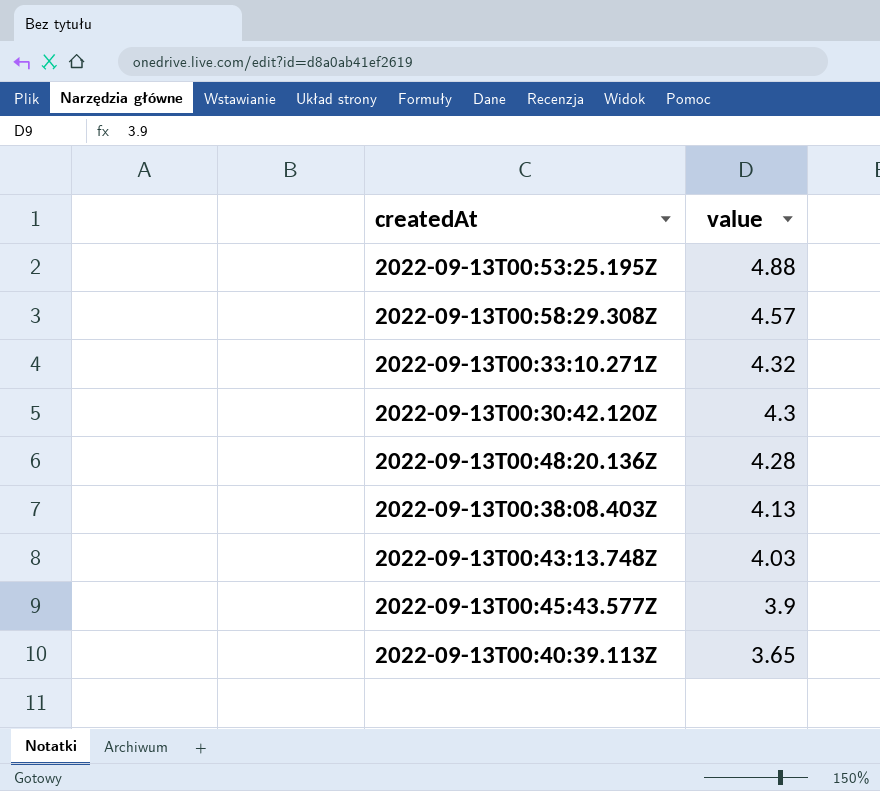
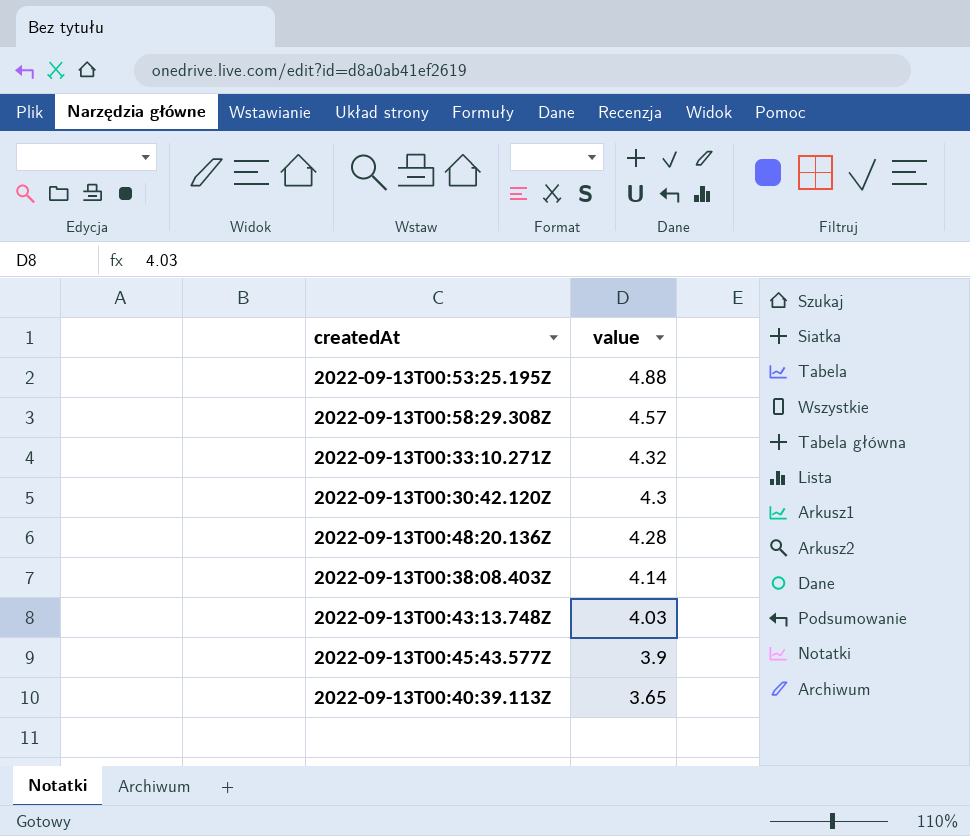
2022-09-13T00:38:08.403Z | value: 4.13 -> 4.14

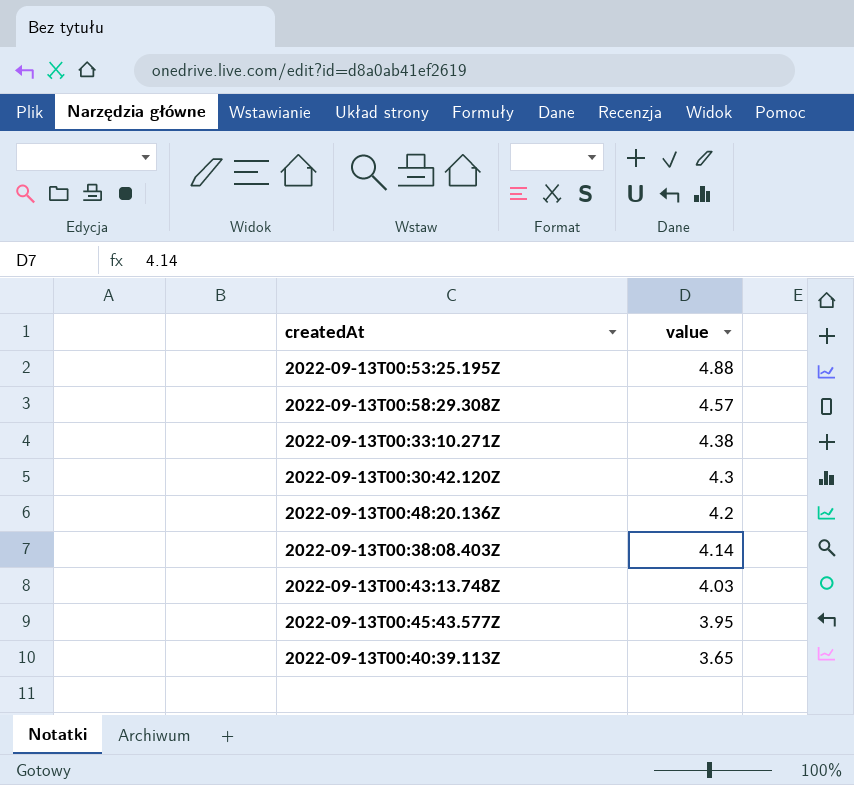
2022-09-13T00:33:10.271Z | value: 4.32 -> 4.38
2022-09-13T00:48:20.136Z | value: 4.28 -> 4.2
2022-09-13T00:45:43.577Z | value: 3.9 -> 3.95

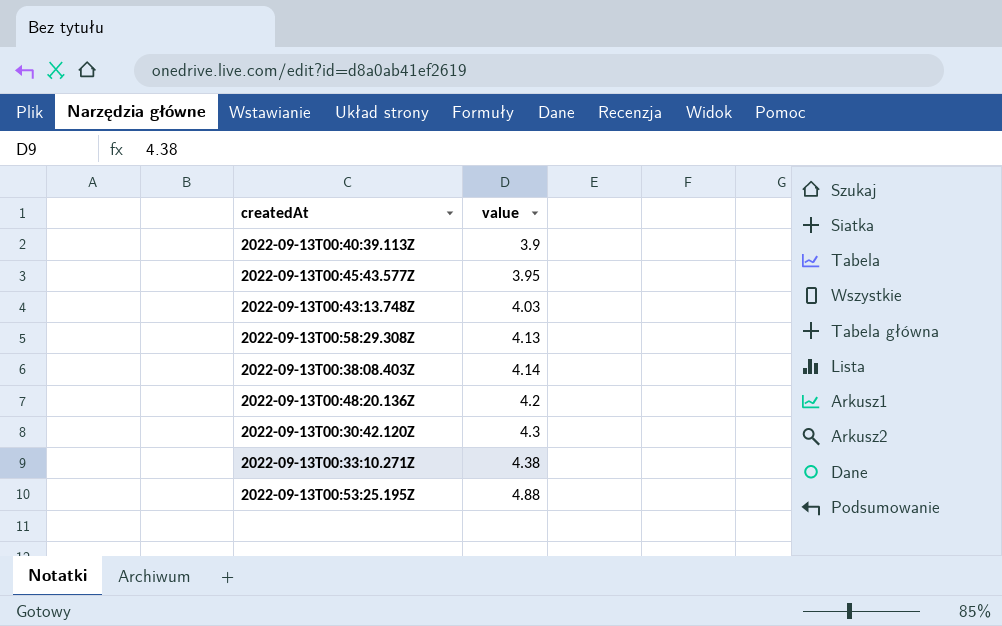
row order: value descending -> value ascending
2022-09-13T00:40:39.113Z | value: 3.65 -> 3.9
2022-09-13T00:58:29.308Z | value: 4.57 -> 4.13

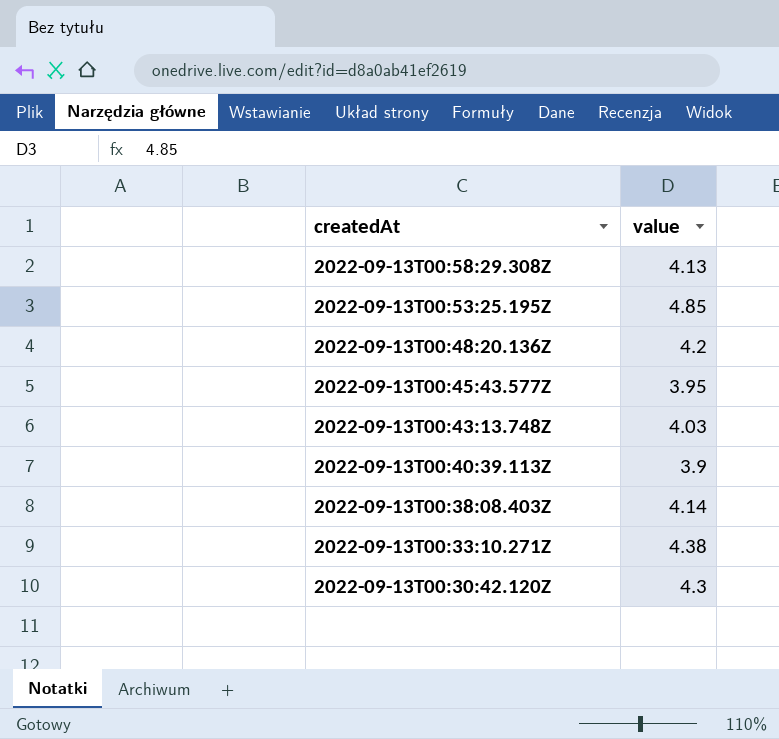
row order: value ascending -> createdAt descending
2022-09-13T00:53:25.195Z | value: 4.88 -> 4.85

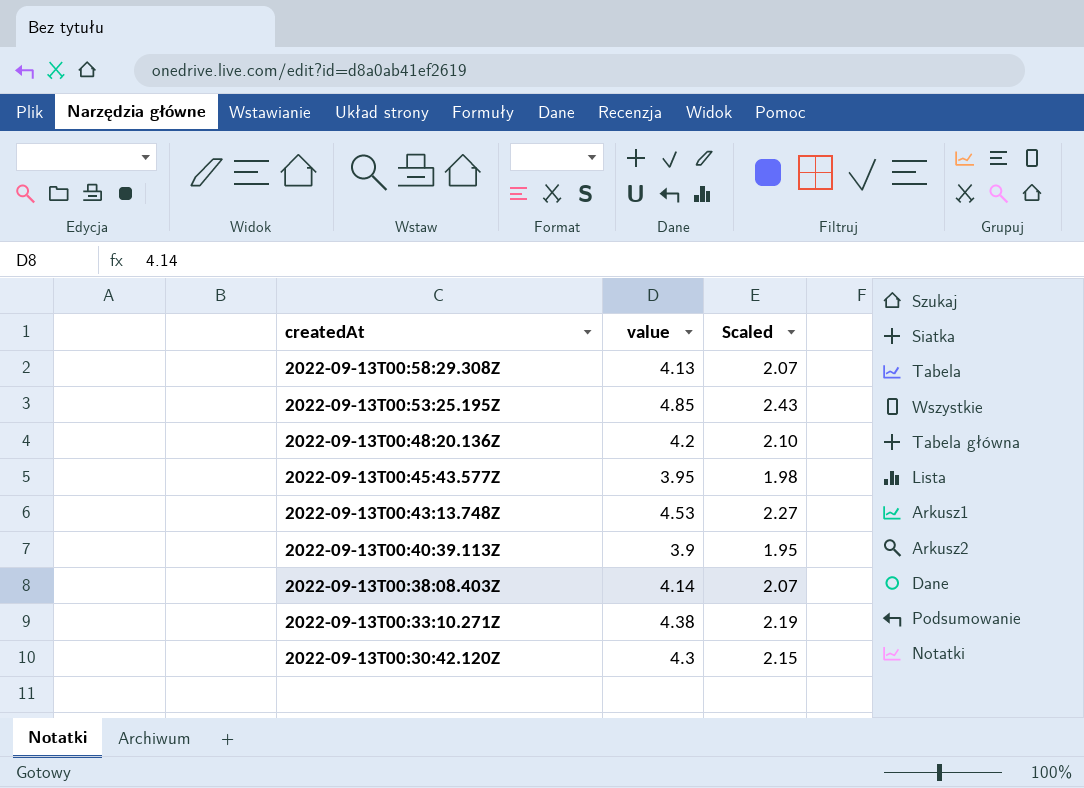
column Scaled | formula: none -> [value] * 0.5
2022-09-13T00:43:13.748Z | value: 4.03 -> 4.53

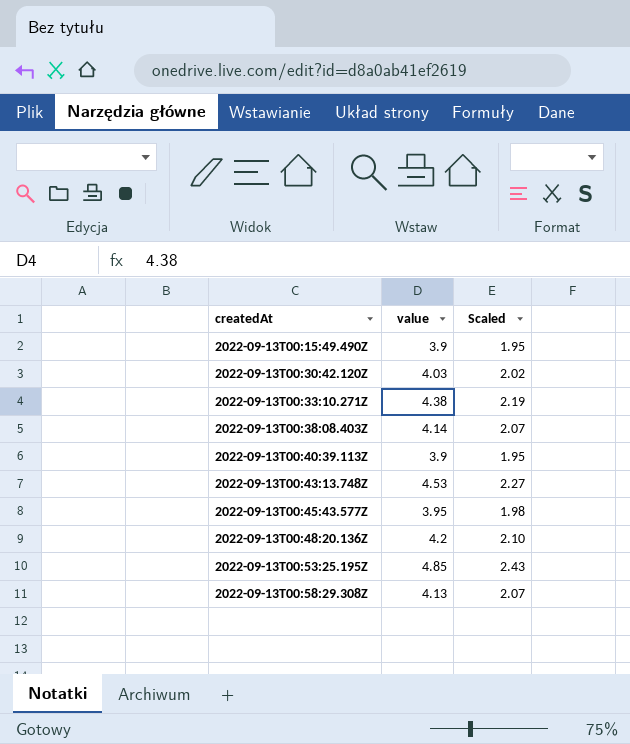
row order: createdAt descending -> createdAt ascending
row 2022-09-13T00:15:49.490Z: none -> 3.9 | 1.95
2022-09-13T00:30:42.120Z | value: 4.3 -> 4.03
2022-09-13T00:30:42.120Z | Scaled: 2.15 -> 2.02

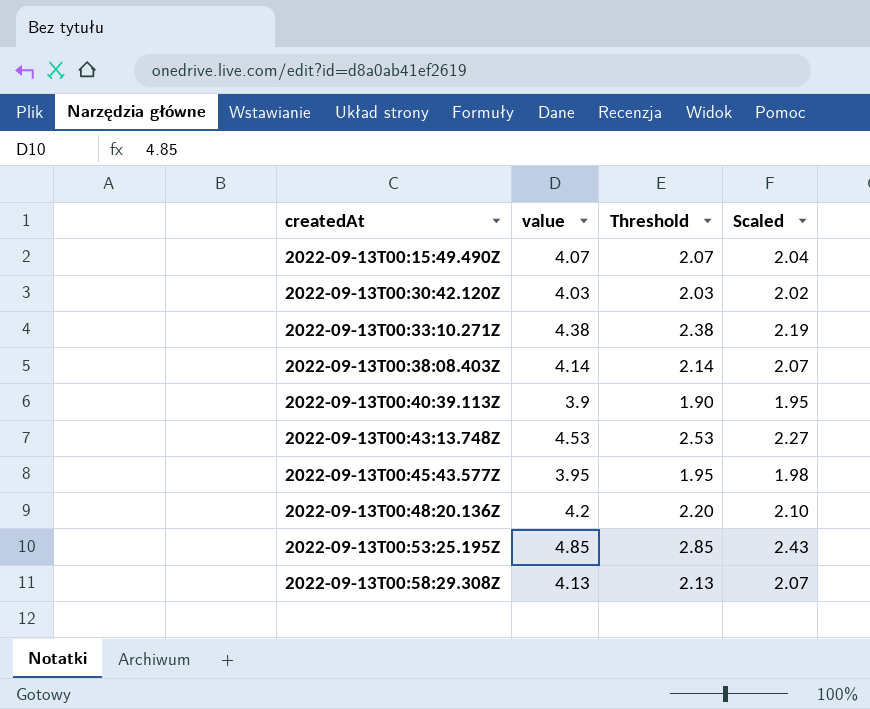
column Threshold | formula: none -> [value] - 2
2022-09-13T00:15:49.490Z | value: 3.9 -> 4.07
2022-09-13T00:15:49.490Z | Scaled: 1.95 -> 2.04

